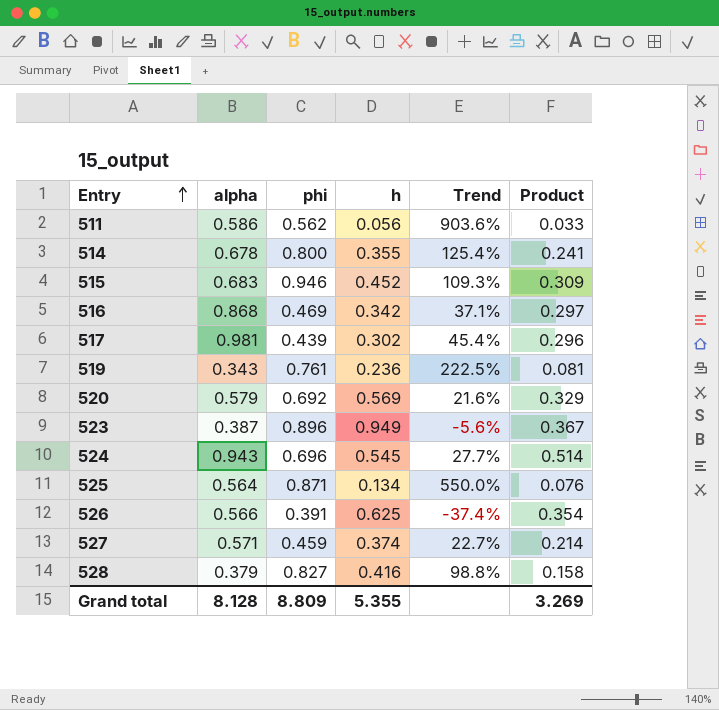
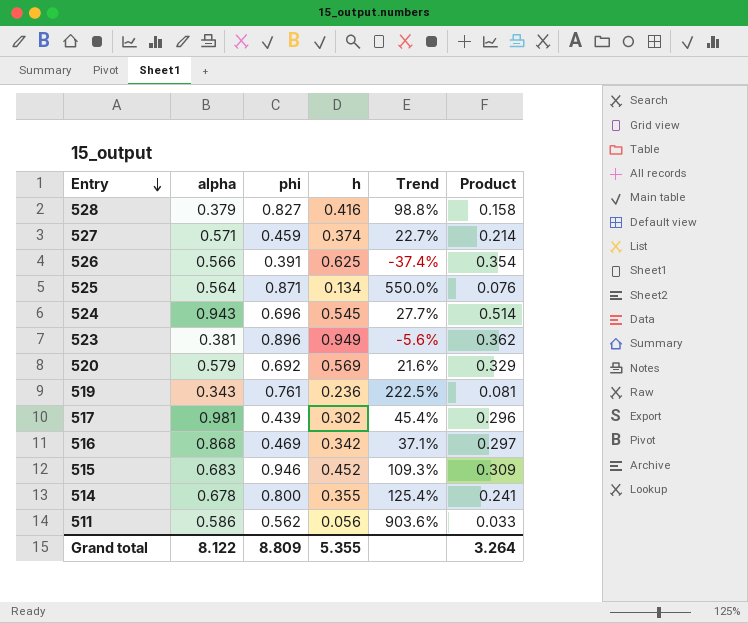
row order: Entry ascending -> Entry descending
523 | alpha: 0.387 -> 0.381
523 | Product: 0.367 -> 0.362
Grand total | alpha: 8.128 -> 8.122
Grand total | Product: 3.269 -> 3.264

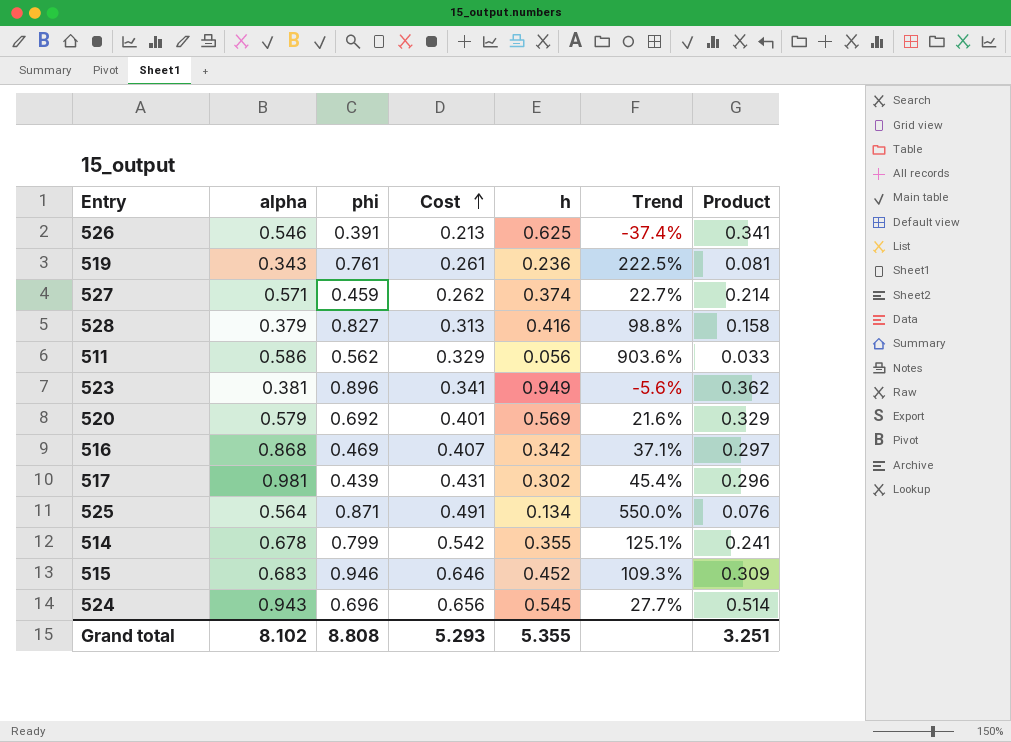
row order: Entry descending -> Cost ascending
column Cost | formula: none -> [alpha] * [phi]
526 | alpha: 0.566 -> 0.546
526 | Product: 0.354 -> 0.341
514 | phi: 0.800 -> 0.799
514 | Trend: 125.4% -> 125.1%
Grand total | alpha: 8.122 -> 8.102
Grand total | phi: 8.809 -> 8.808
Grand total | Product: 3.264 -> 3.251

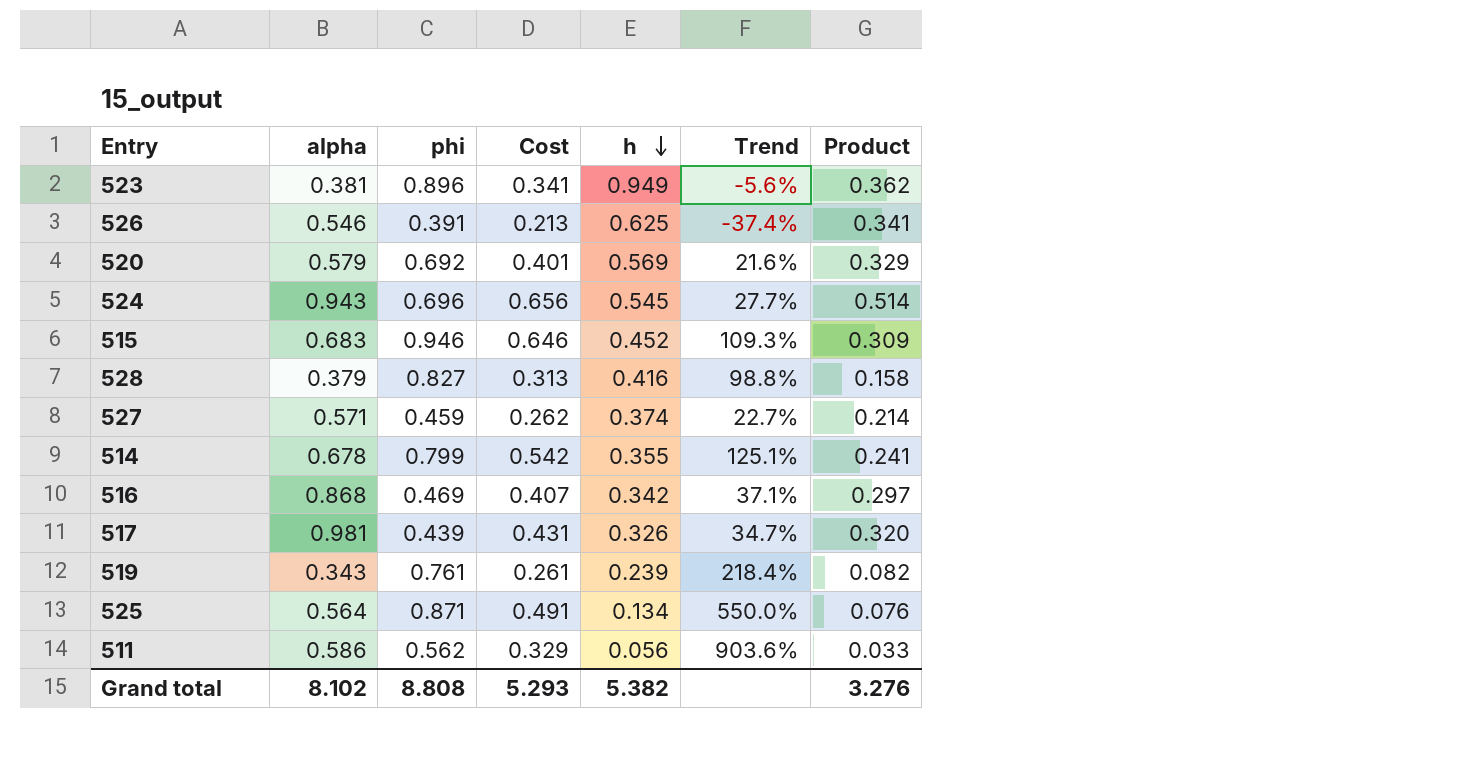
row order: Cost ascending -> h descending
517 | h: 0.302 -> 0.326
517 | Trend: 45.4% -> 34.7%
517 | Product: 0.296 -> 0.320
519 | h: 0.236 -> 0.239
519 | Trend: 222.5% -> 218.4%
519 | Product: 0.081 -> 0.082
Grand total | h: 5.355 -> 5.382
Grand total | Product: 3.251 -> 3.276

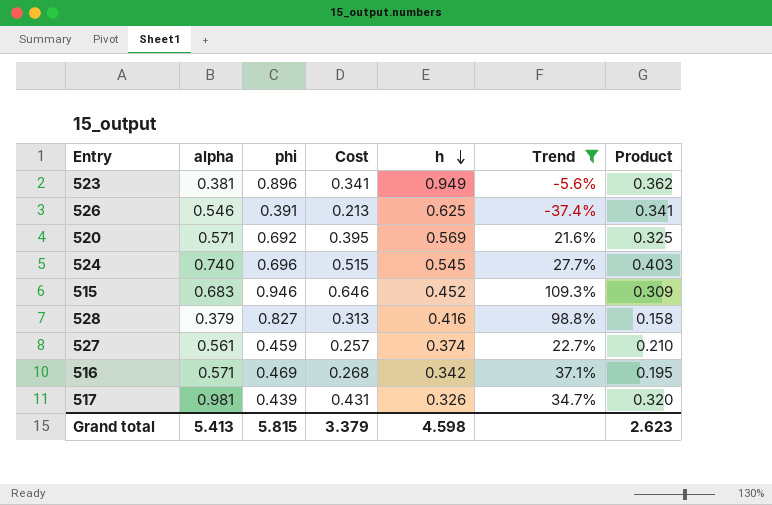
filter: none -> Trend <= 109.3%
520 | alpha: 0.579 -> 0.571
520 | Cost: 0.401 -> 0.395
520 | Product: 0.329 -> 0.325
524 | alpha: 0.943 -> 0.740
524 | Cost: 0.656 -> 0.515
524 | Product: 0.514 -> 0.403
527 | alpha: 0.571 -> 0.561
527 | Cost: 0.262 -> 0.257
527 | Product: 0.214 -> 0.210
516 | alpha: 0.868 -> 0.571
516 | Cost: 0.407 -> 0.268
516 | Product: 0.297 -> 0.195
Grand total | alpha: 8.102 -> 5.413
Grand total | phi: 8.808 -> 5.815
Grand total | Cost: 5.293 -> 3.379
Grand total | h: 5.382 -> 4.598
Grand total | Product: 3.276 -> 2.623

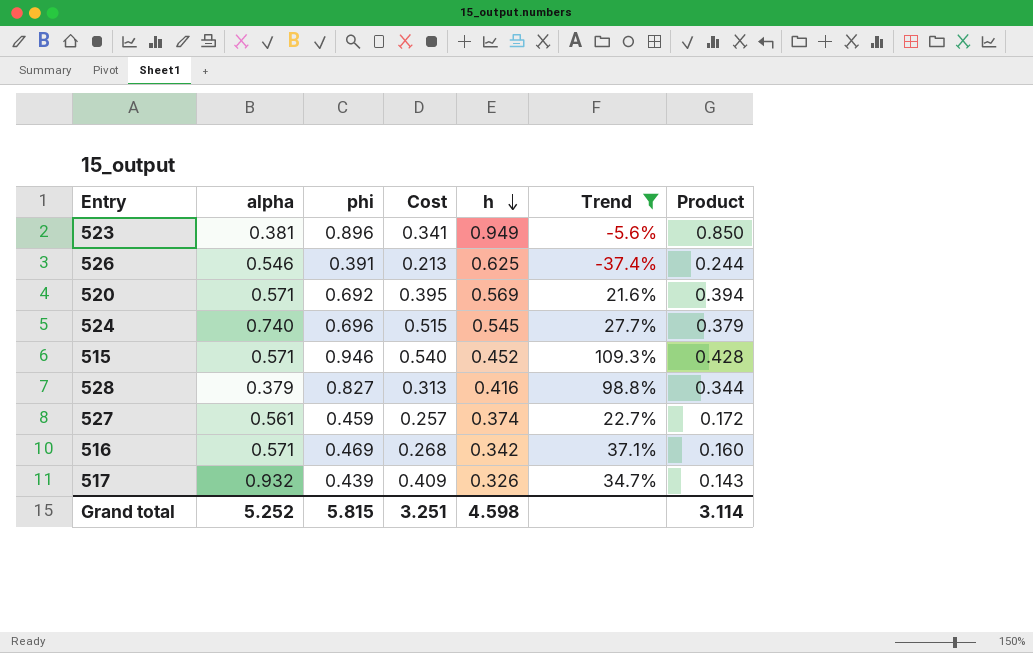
column Product | formula: [alpha] * [h] -> [phi] * [h]
515 | alpha: 0.683 -> 0.571
515 | Cost: 0.646 -> 0.540
517 | alpha: 0.981 -> 0.932
517 | Cost: 0.431 -> 0.409
Grand total | alpha: 5.413 -> 5.252
Grand total | Cost: 3.379 -> 3.251
Grand total | Product: 2.623 -> 3.114

